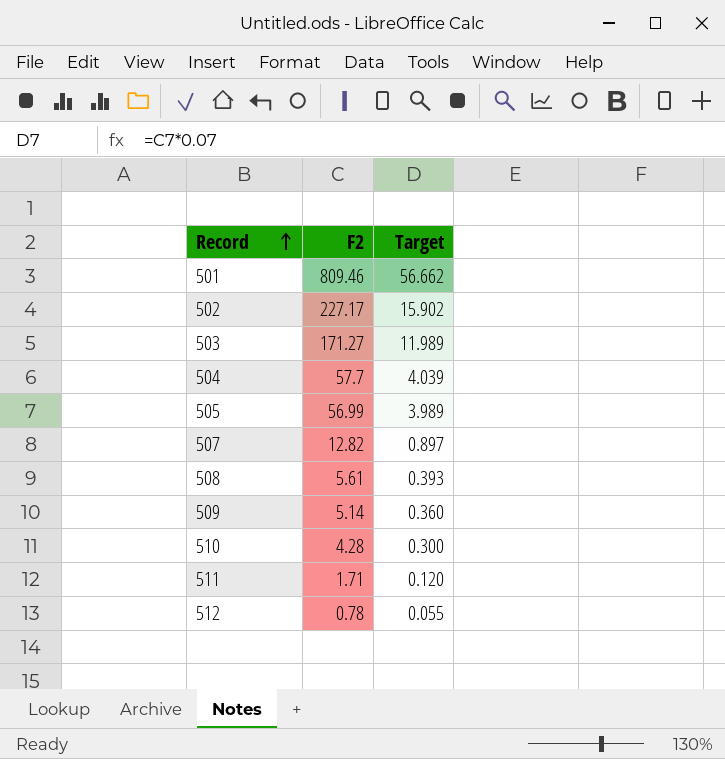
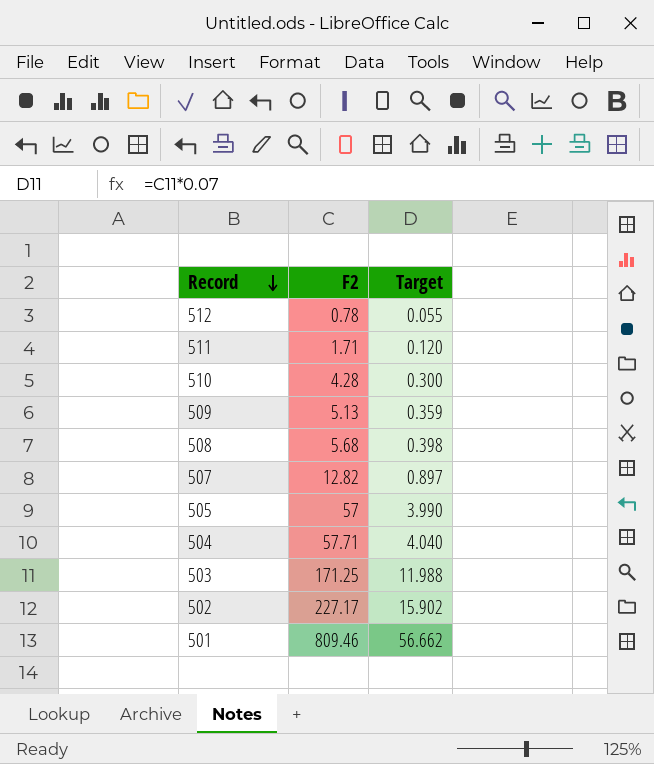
row order: Record ascending -> Record descending
509 | F2: 5.14 -> 5.13
509 | Target: 0.360 -> 0.359
508 | F2: 5.61 -> 5.68
508 | Target: 0.393 -> 0.398
505 | F2: 56.99 -> 57
505 | Target: 3.989 -> 3.990
504 | F2: 57.7 -> 57.71
504 | Target: 4.039 -> 4.040
503 | F2: 171.27 -> 171.25
503 | Target: 11.989 -> 11.988

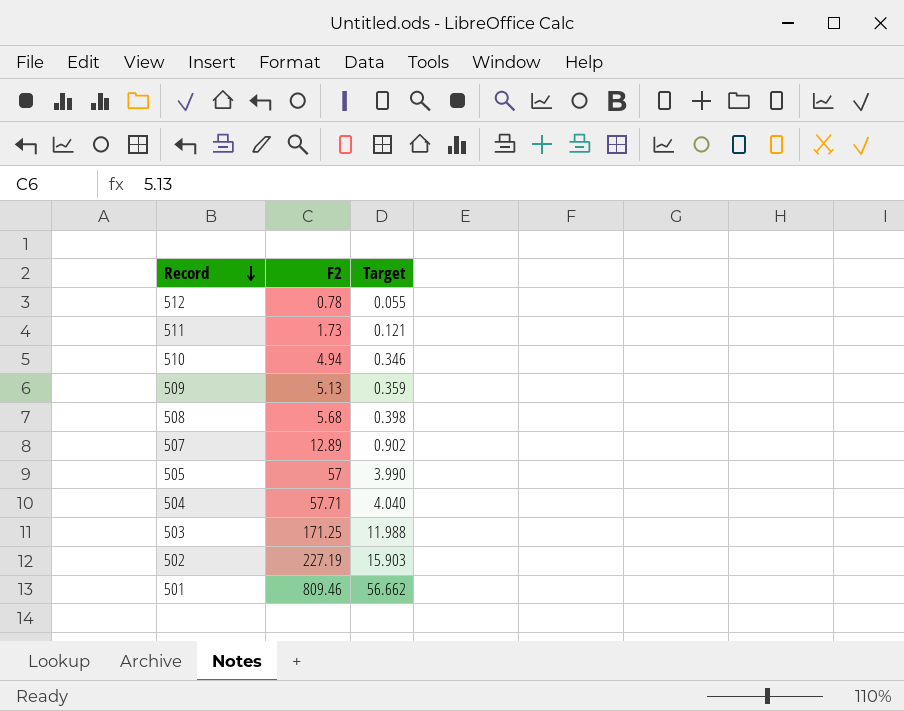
511 | F2: 1.71 -> 1.73
511 | Target: 0.120 -> 0.121
510 | F2: 4.28 -> 4.94
510 | Target: 0.300 -> 0.346
507 | F2: 12.82 -> 12.89
507 | Target: 0.897 -> 0.902
502 | F2: 227.17 -> 227.19
502 | Target: 15.902 -> 15.903

